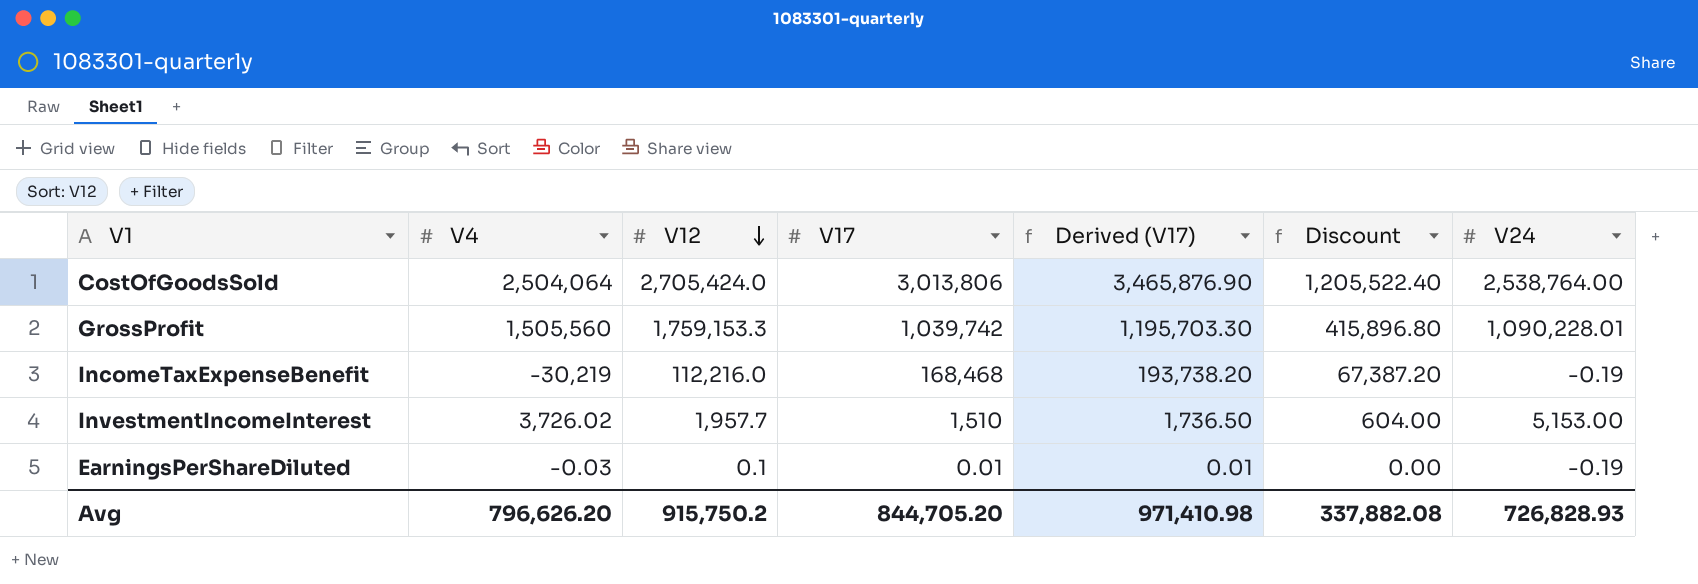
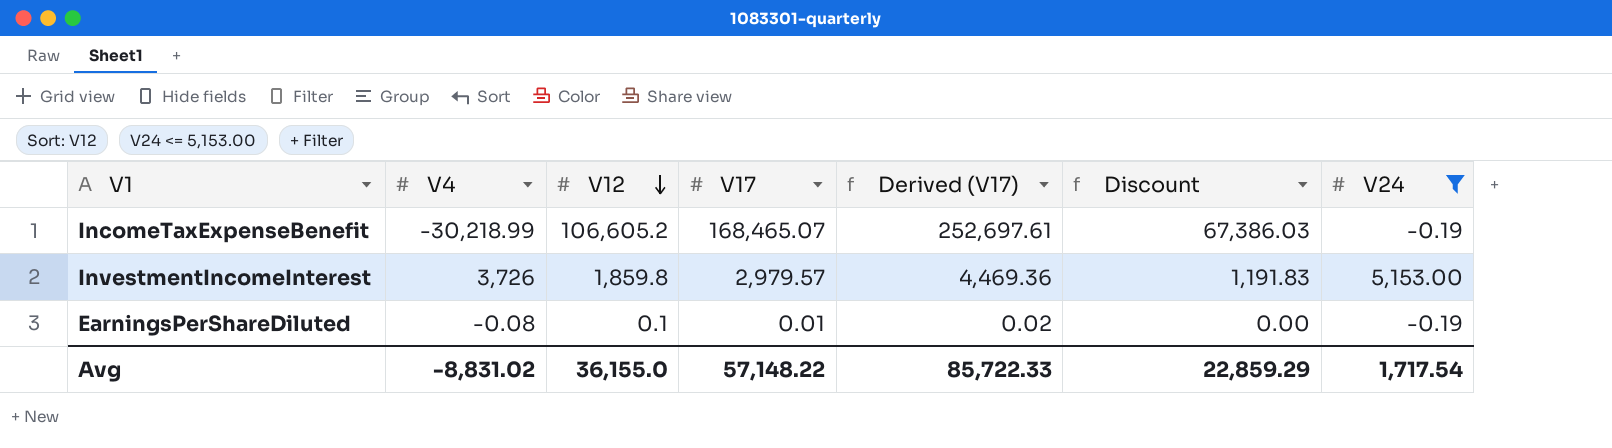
filter: none -> V24 <= 5,153.00
column Derived (V17) | formula: [V17] * 1.15 -> [V17] * 1.5
IncomeTaxExpenseBenefit | V4: -30,219 -> -30,218.99
IncomeTaxExpenseBenefit | V12: 112,216.0 -> 106,605.2
IncomeTaxExpenseBenefit | V17: 168,468 -> 168,465.07
IncomeTaxExpenseBenefit | Discount: 67,387.20 -> 67,386.03
InvestmentIncomeInterest | V4: 3,726.02 -> 3,726
InvestmentIncomeInterest | V12: 1,957.7 -> 1,859.8
InvestmentIncomeInterest | V17: 1,510 -> 2,979.57
InvestmentIncomeInterest | Discount: 604.00 -> 1,191.83
EarningsPerShareDiluted | V4: -0.03 -> -0.08
Avg | V4: 796,626.20 -> -8,831.02
Avg | V12: 915,750.2 -> 36,155.0
Avg | V17: 844,705.20 -> 57,148.22
Avg | Derived (V17): 971,410.98 -> 85,722.33
Avg | Discount: 337,882.08 -> 22,859.29
Avg | V24: 726,828.93 -> 1,717.54

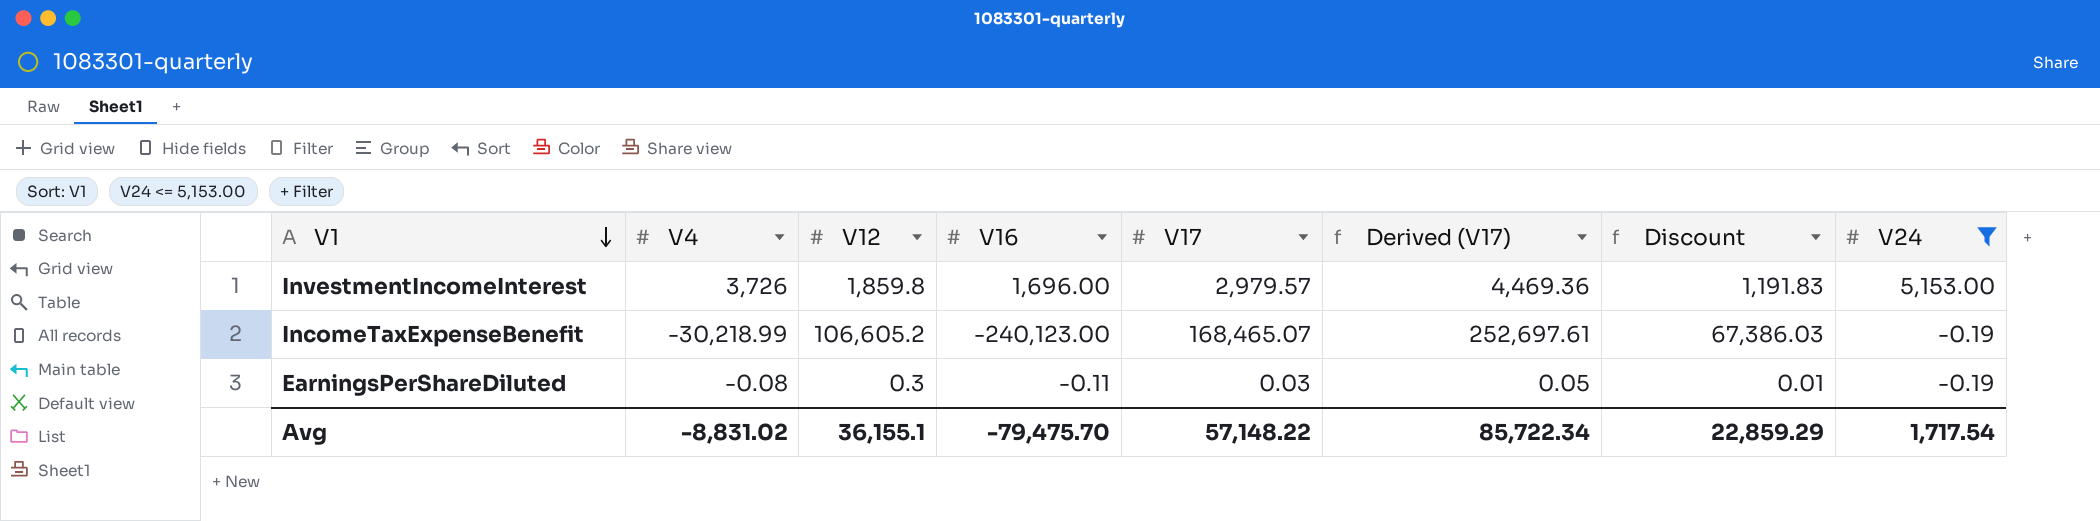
row order: V12 descending -> V1 descending
column V16 | position: none -> 4
EarningsPerShareDiluted | V12: 0.1 -> 0.3
EarningsPerShareDiluted | V17: 0.01 -> 0.03
EarningsPerShareDiluted | Derived (V17): 0.02 -> 0.05
EarningsPerShareDiluted | Discount: 0.00 -> 0.01
Avg | V12: 36,155.0 -> 36,155.1
Avg | Derived (V17): 85,722.33 -> 85,722.34

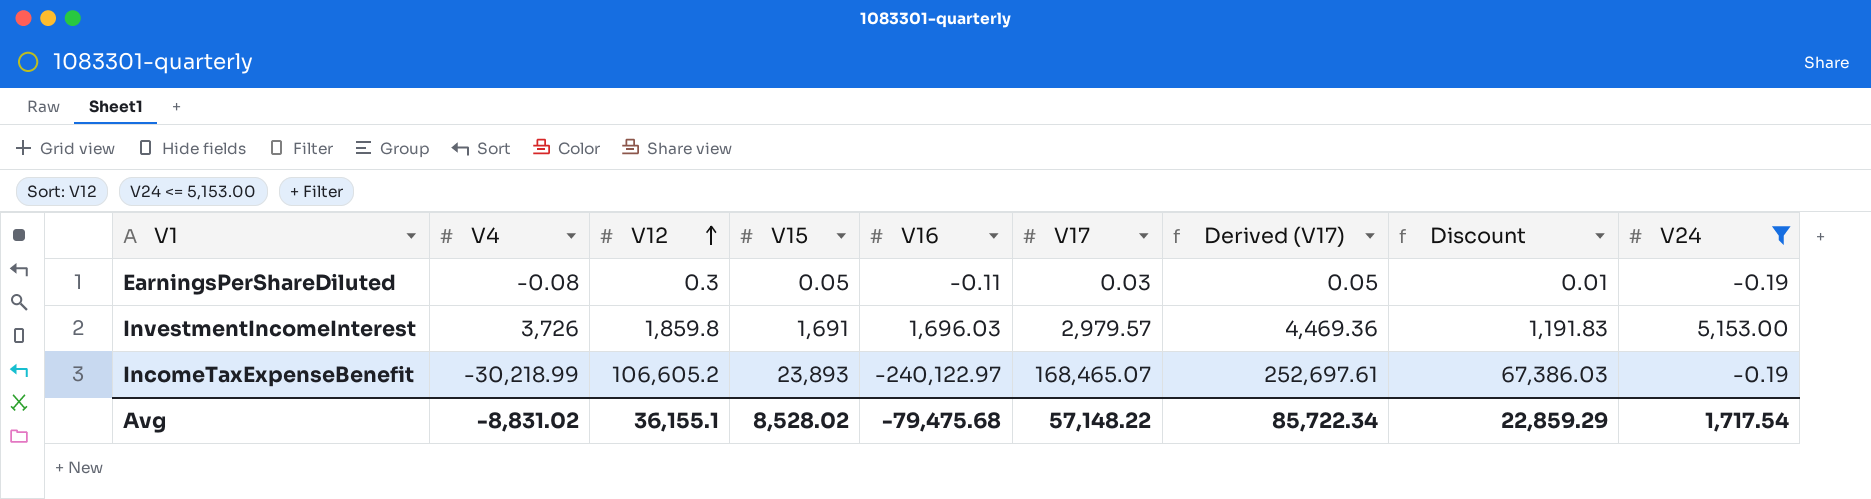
row order: V1 descending -> V12 ascending
column V15 | position: none -> 4
InvestmentIncomeInterest | V16: 1,696.00 -> 1,696.03
IncomeTaxExpenseBenefit | V16: -240,123.00 -> -240,122.97
Avg | V16: -79,475.70 -> -79,475.68

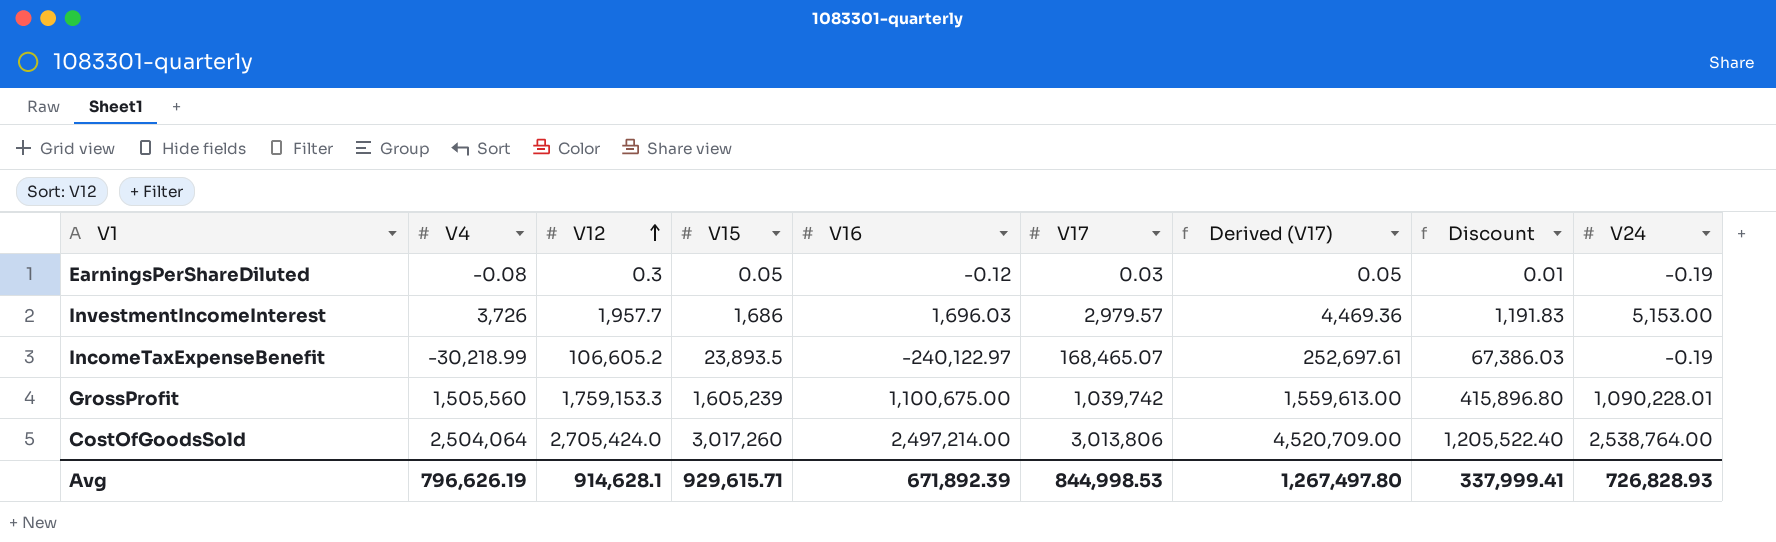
filter: V24 <= 5,153.00 -> none
EarningsPerShareDiluted | V16: -0.11 -> -0.12
InvestmentIncomeInterest | V12: 1,859.8 -> 1,957.7
InvestmentIncomeInterest | V15: 1,691 -> 1,686
IncomeTaxExpenseBenefit | V15: 23,893 -> 23,893.5
Avg | V4: -8,831.02 -> 796,626.19
Avg | V12: 36,155.1 -> 914,628.1
Avg | V15: 8,528.02 -> 929,615.71
Avg | V16: -79,475.68 -> 671,892.39
Avg | V17: 57,148.22 -> 844,998.53
Avg | Derived (V17): 85,722.34 -> 1,267,497.80
Avg | Discount: 22,859.29 -> 337,999.41
Avg | V24: 1,717.54 -> 726,828.93

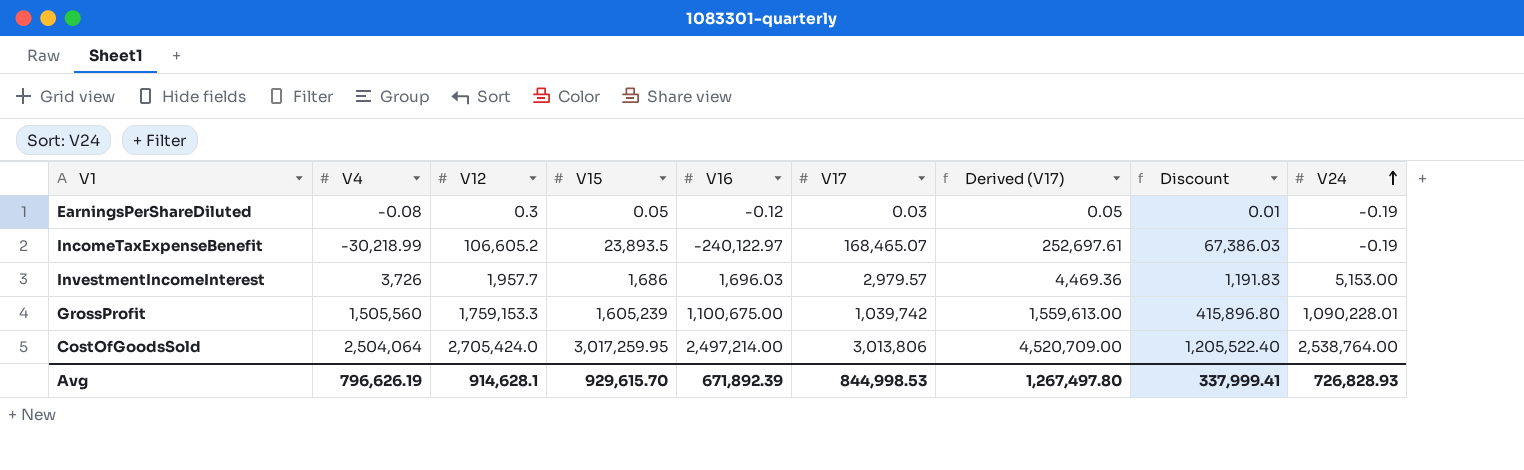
row order: V12 ascending -> V24 ascending
CostOfGoodsSold | V15: 3,017,260 -> 3,017,259.95
Avg | V15: 929,615.71 -> 929,615.70

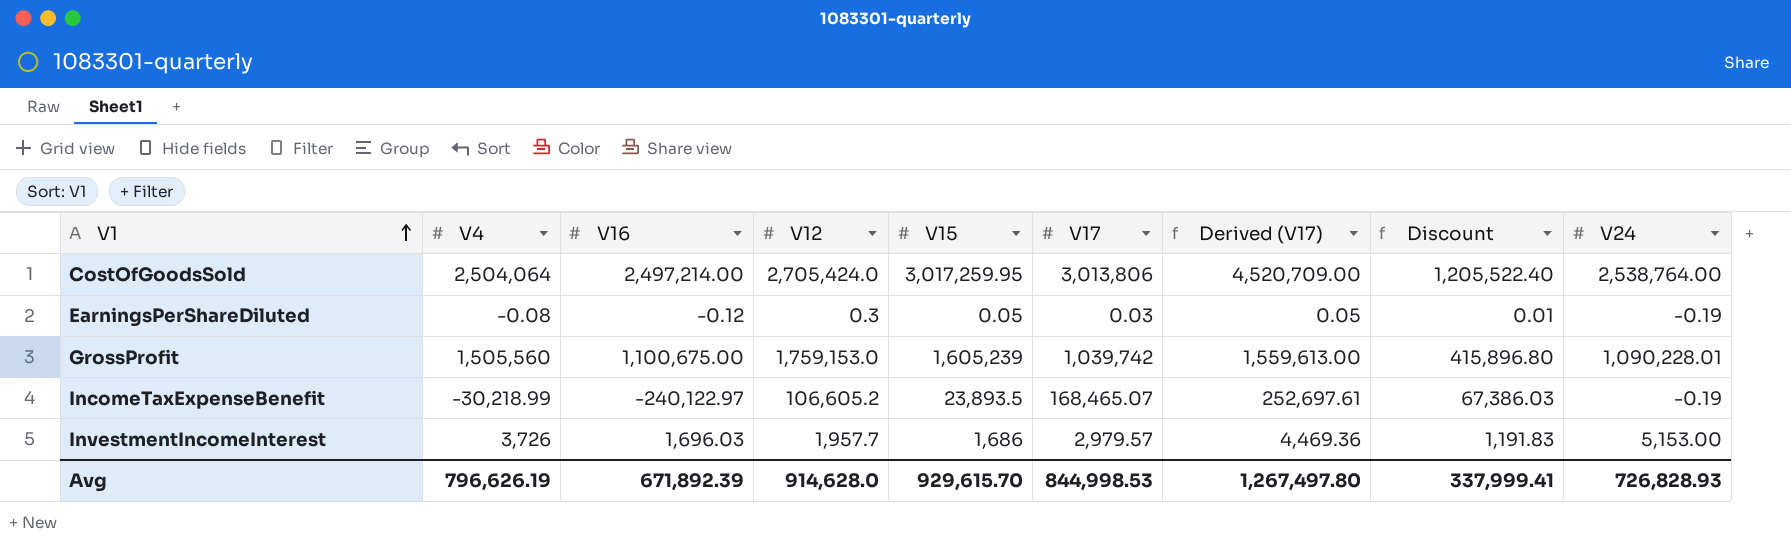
row order: V24 ascending -> V1 ascending
column V16 | position: 5 -> 3
GrossProfit | V12: 1,759,153.3 -> 1,759,153.0
Avg | V12: 914,628.1 -> 914,628.0

